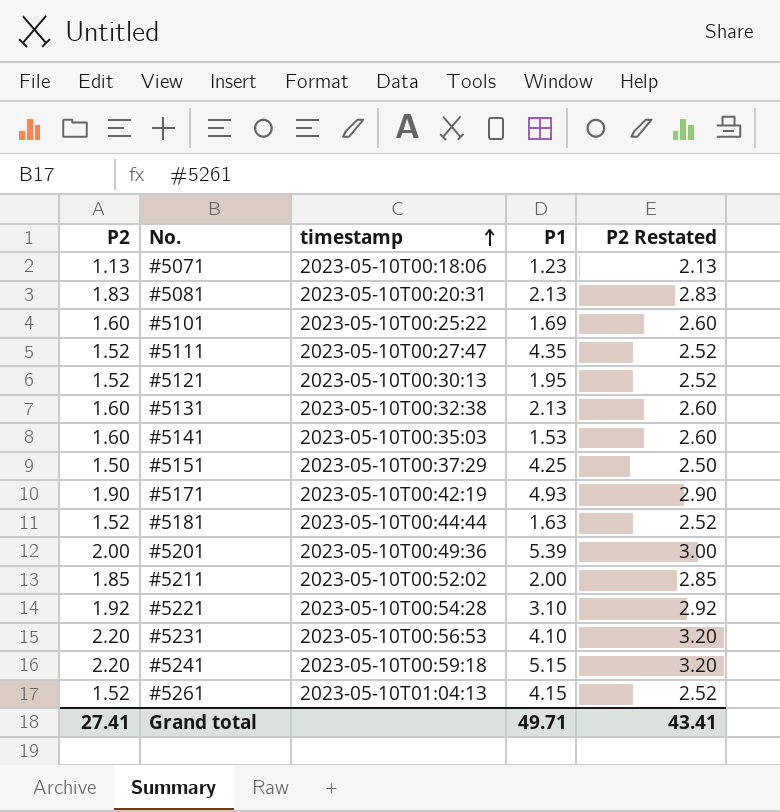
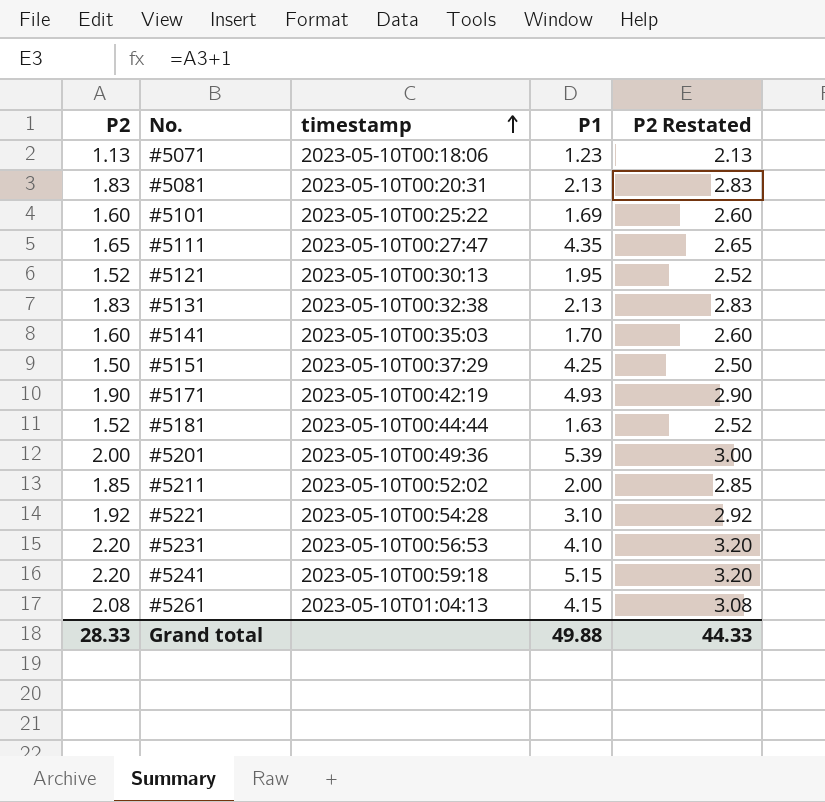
#5111 | P2: 1.52 -> 1.65
#5111 | P2 Restated: 2.52 -> 2.65
#5131 | P2: 1.60 -> 1.83
#5131 | P2 Restated: 2.60 -> 2.83
#5141 | P1: 1.53 -> 1.70
#5261 | P2: 1.52 -> 2.08
#5261 | P2 Restated: 2.52 -> 3.08
Grand total | P2: 27.41 -> 28.33
Grand total | P1: 49.71 -> 49.88
Grand total | P2 Restated: 43.41 -> 44.33

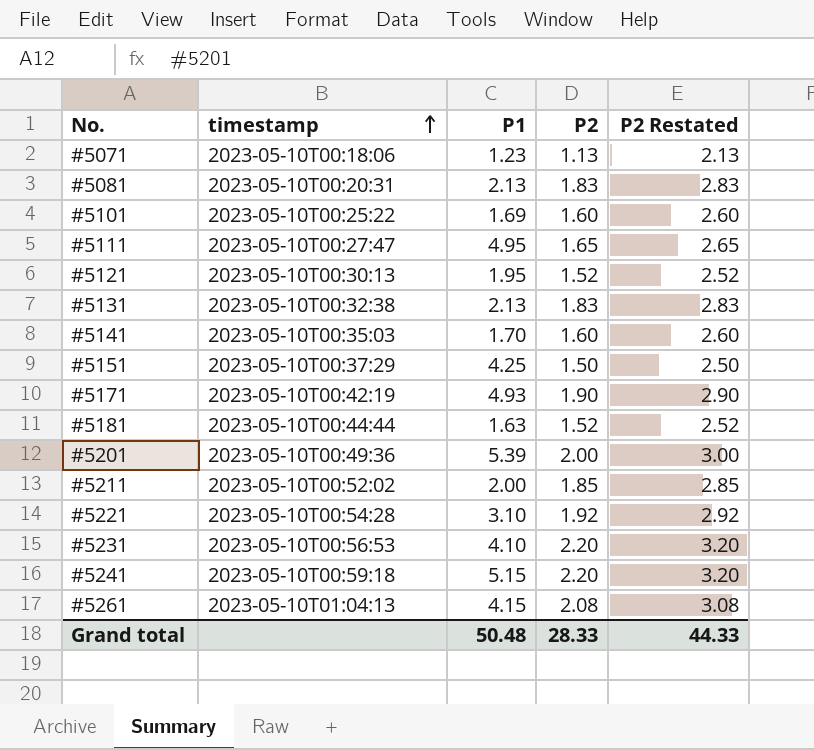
column P2 | position: 1 -> 4
#5111 | P1: 4.35 -> 4.95
Grand total | P1: 49.88 -> 50.48

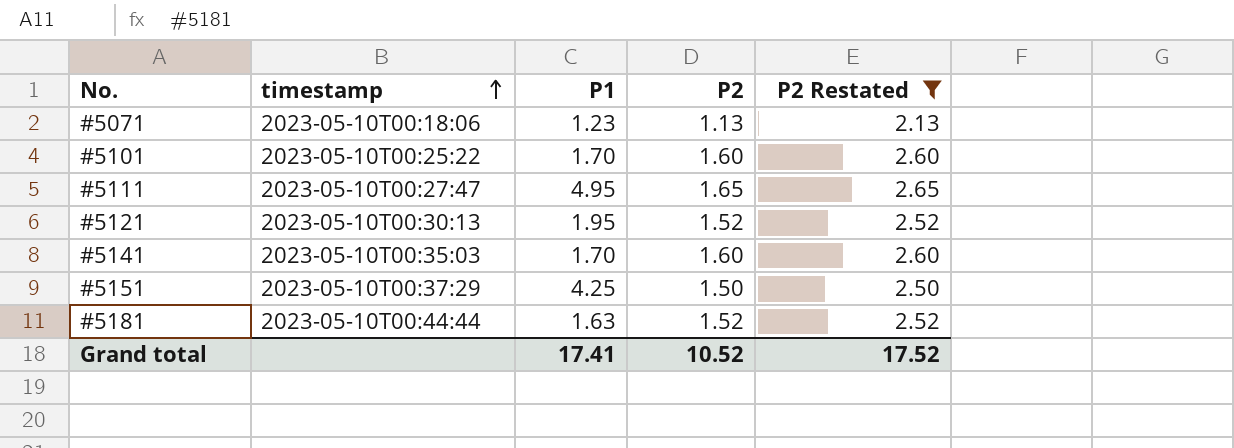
filter: none -> P2 Restated <= 2.65
#5101 | P1: 1.69 -> 1.70
Grand total | P1: 50.48 -> 17.41
Grand total | P2: 28.33 -> 10.52
Grand total | P2 Restated: 44.33 -> 17.52

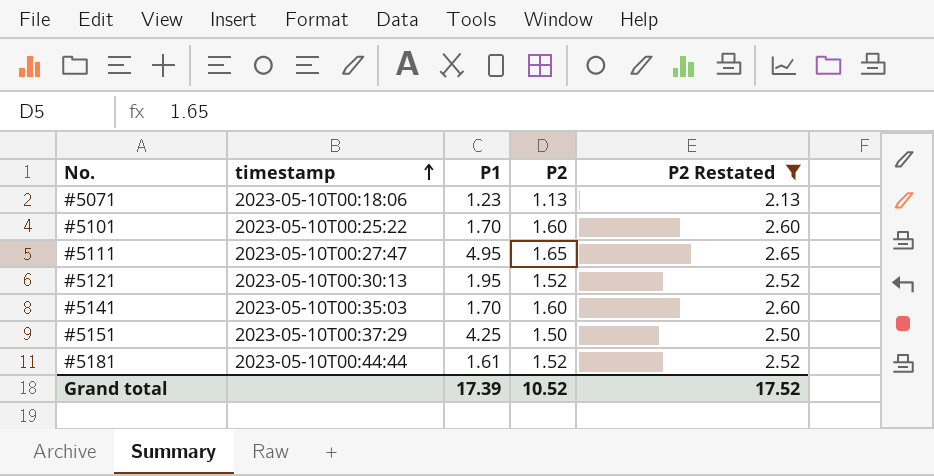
#5181 | P1: 1.63 -> 1.61
Grand total | P1: 17.41 -> 17.39

